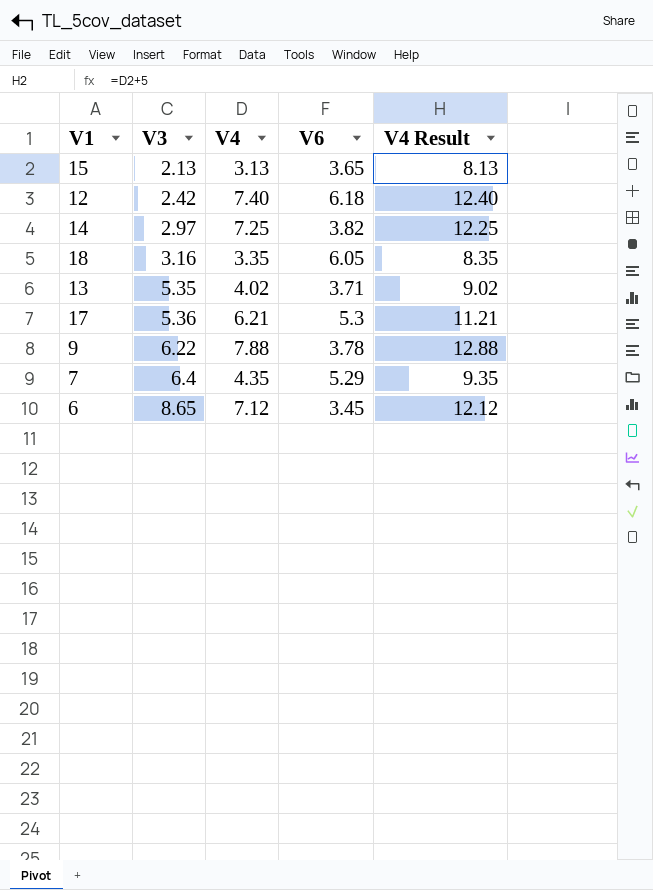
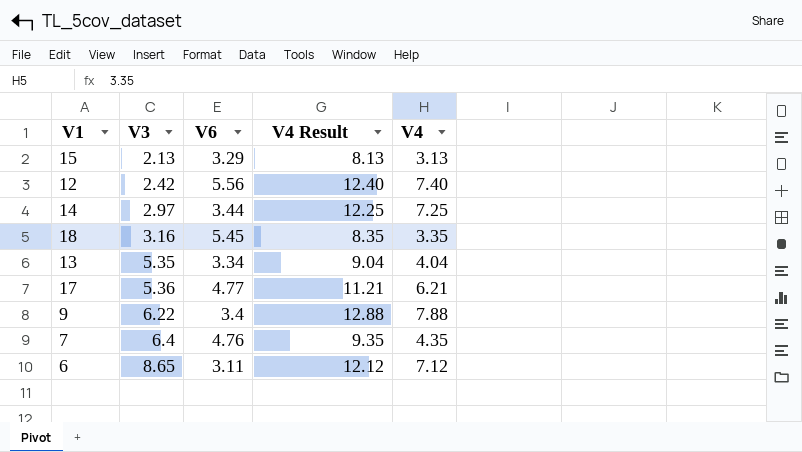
column V4 | position: 3 -> 5
15 | V6: 3.65 -> 3.29
12 | V6: 6.18 -> 5.56
14 | V6: 3.82 -> 3.44
18 | V6: 6.05 -> 5.45
13 | V6: 3.71 -> 3.34
13 | V4 Result: 9.02 -> 9.04
13 | V4: 4.02 -> 4.04
17 | V6: 5.3 -> 4.77
9 | V6: 3.78 -> 3.4
7 | V6: 5.29 -> 4.76
6 | V6: 3.45 -> 3.11

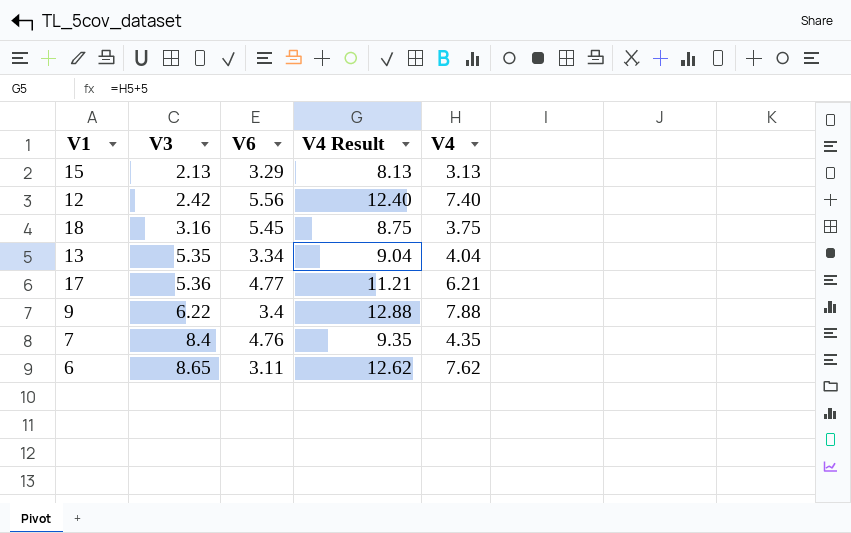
row 14: 2.97 | 3.44 | 12.25 | 7.25 -> none
18 | V4 Result: 8.35 -> 8.75
18 | V4: 3.35 -> 3.75
7 | V3: 6.4 -> 8.4
6 | V4 Result: 12.12 -> 12.62
6 | V4: 7.12 -> 7.62

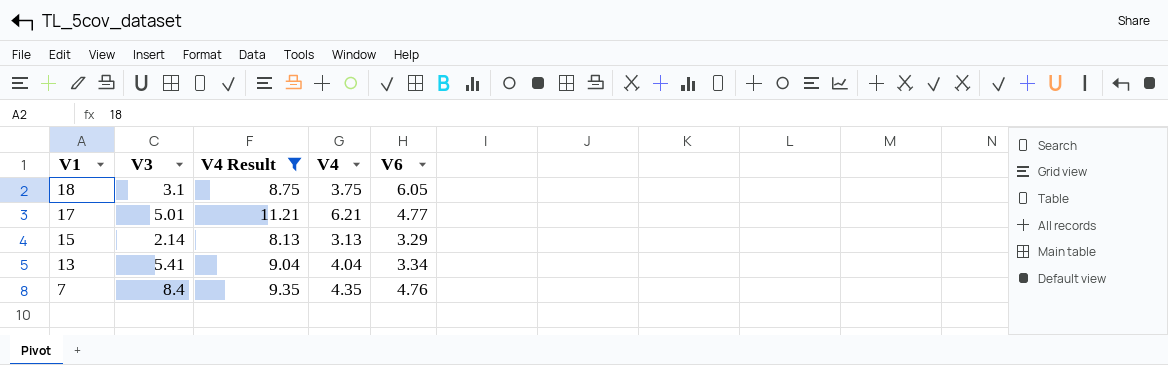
filter: none -> V4 Result <= 11.21
row order: V3 ascending -> V1 descending
column V6 | position: 3 -> 5
18 | V3: 3.16 -> 3.1
18 | V6: 5.45 -> 6.05
17 | V3: 5.36 -> 5.01
15 | V3: 2.13 -> 2.14
13 | V3: 5.35 -> 5.41

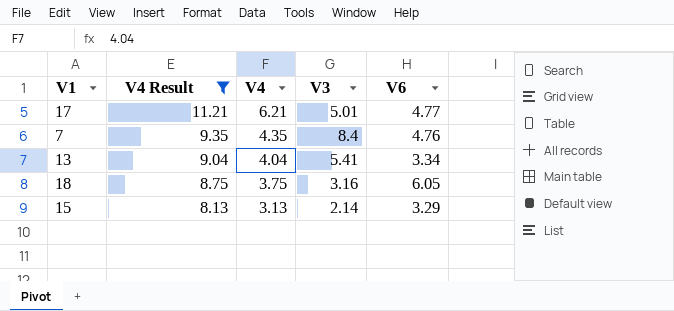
row order: V1 descending -> V4 Result descending
column V3 | position: 2 -> 4
18 | V3: 3.1 -> 3.16

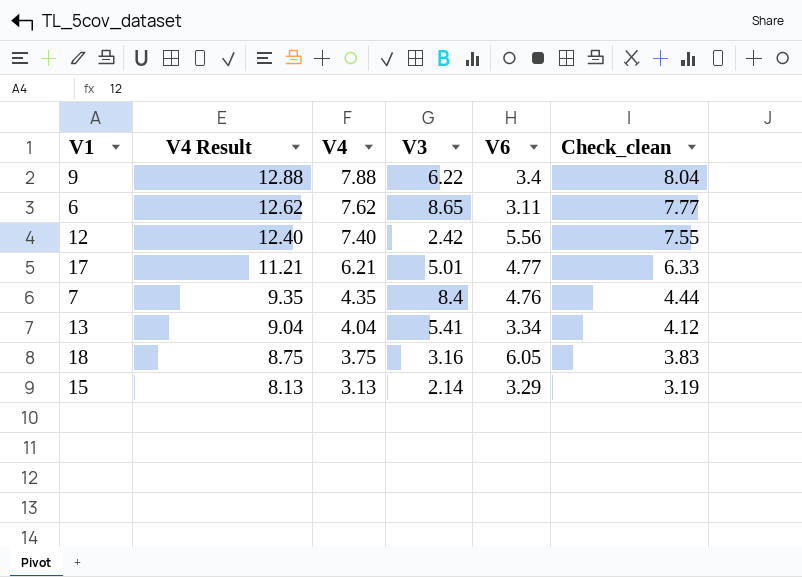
filter: V4 Result <= 11.21 -> none
column Check_clean | formula: none -> [V4] * 1.02

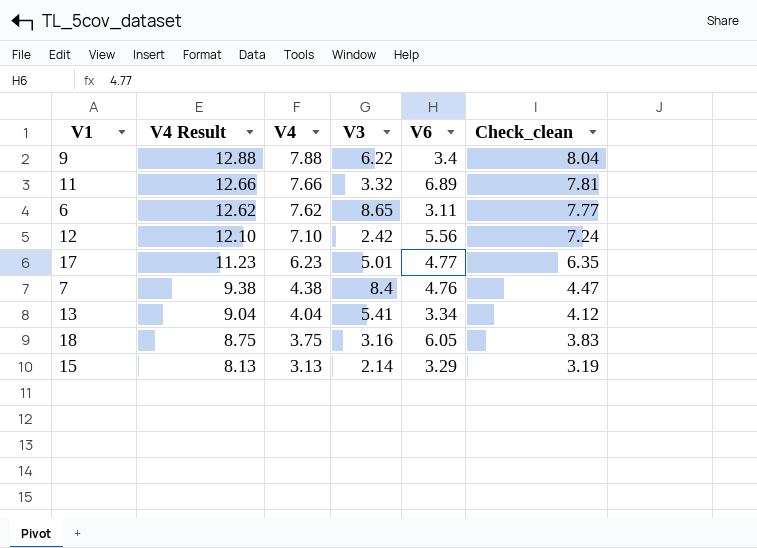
row 11: none -> 12.66 | 7.66 | 3.32 | 6.89 | 7.81
12 | V4 Result: 12.40 -> 12.10
12 | V4: 7.40 -> 7.10
12 | Check_clean: 7.55 -> 7.24
17 | V4 Result: 11.21 -> 11.23
17 | V4: 6.21 -> 6.23
17 | Check_clean: 6.33 -> 6.35
7 | V4 Result: 9.35 -> 9.38
7 | V4: 4.35 -> 4.38
7 | Check_clean: 4.44 -> 4.47

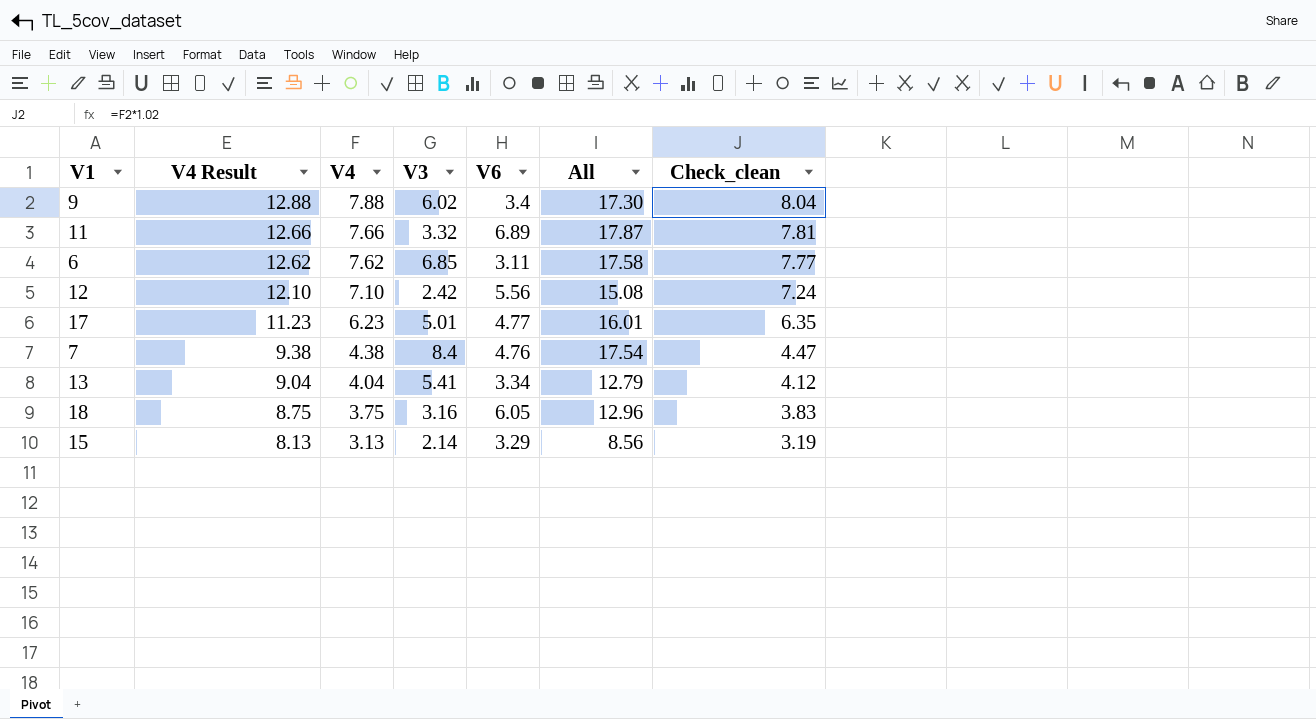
column All | formula: none -> [V4] + [V3] + [V6]
9 | V3: 6.22 -> 6.02
6 | V3: 8.65 -> 6.85

